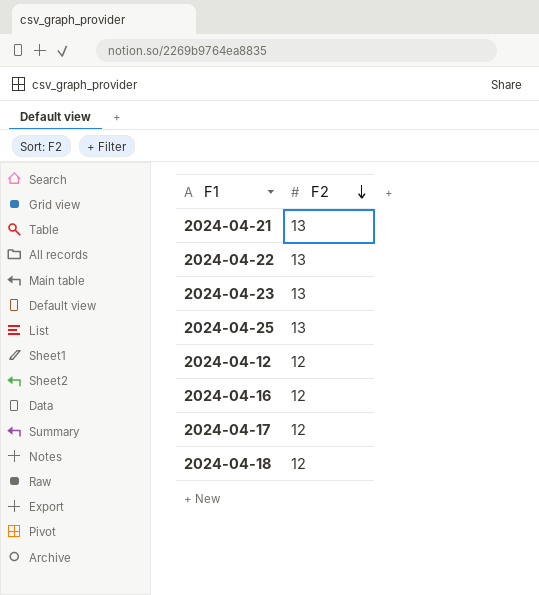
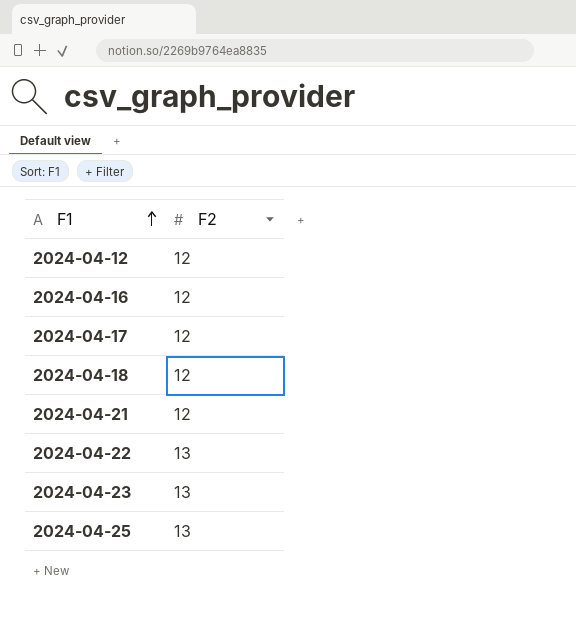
row order: F2 descending -> F1 ascending
2024-04-21 | F2: 13 -> 12

